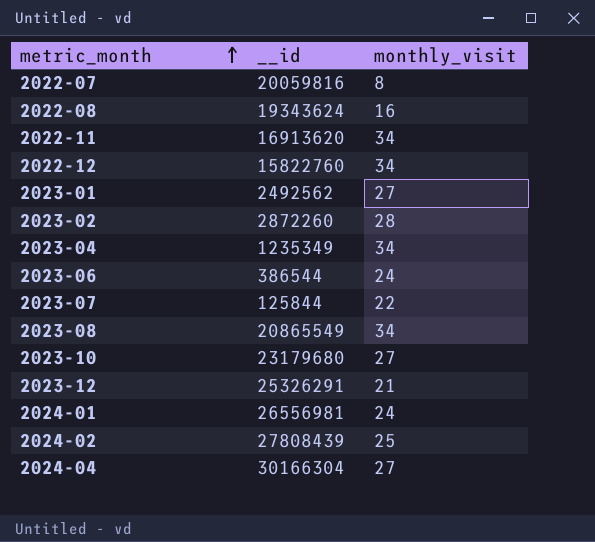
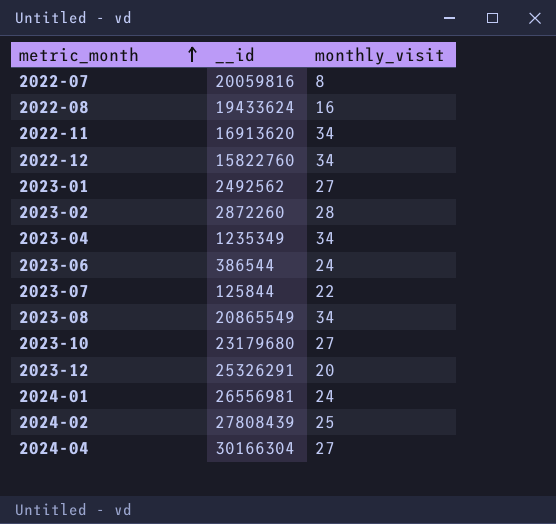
2022-08 | __id: 19343624 -> 19433624
2023-12 | monthly_visit: 21 -> 20

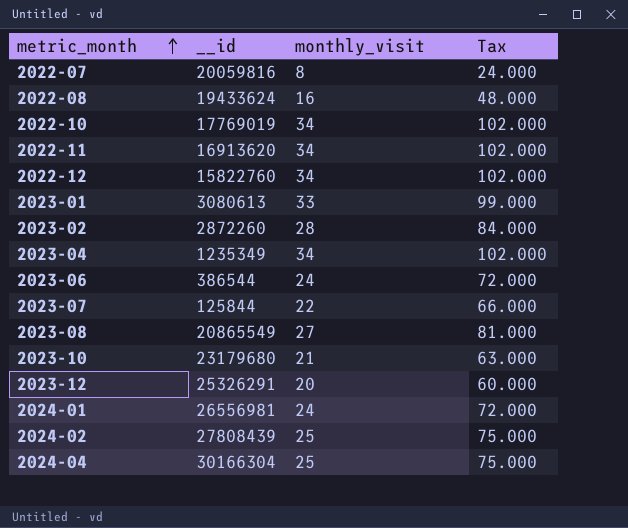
column Tax | formula: none -> [monthly_visit] * 3
row 2022-10: none -> 17769019 | 34 | 102.000
2023-01 | __id: 2492562 -> 3080613
2023-01 | monthly_visit: 27 -> 33
2023-08 | monthly_visit: 34 -> 27
2023-10 | monthly_visit: 27 -> 21
2024-04 | monthly_visit: 27 -> 25

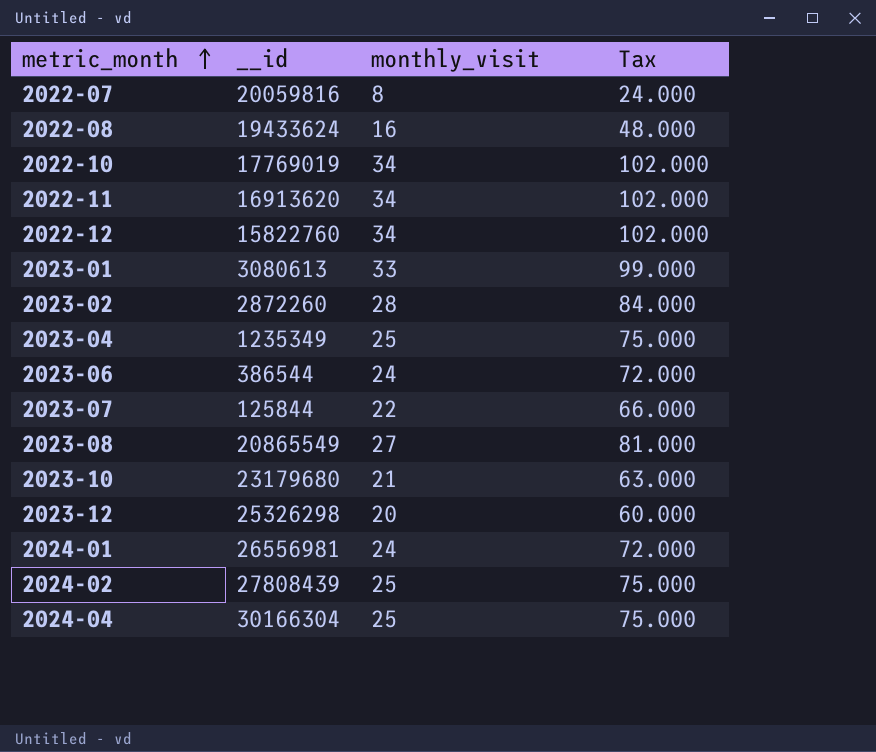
2023-04 | monthly_visit: 34 -> 25
2023-04 | Tax: 102.000 -> 75.000
2023-12 | __id: 25326291 -> 25326298

